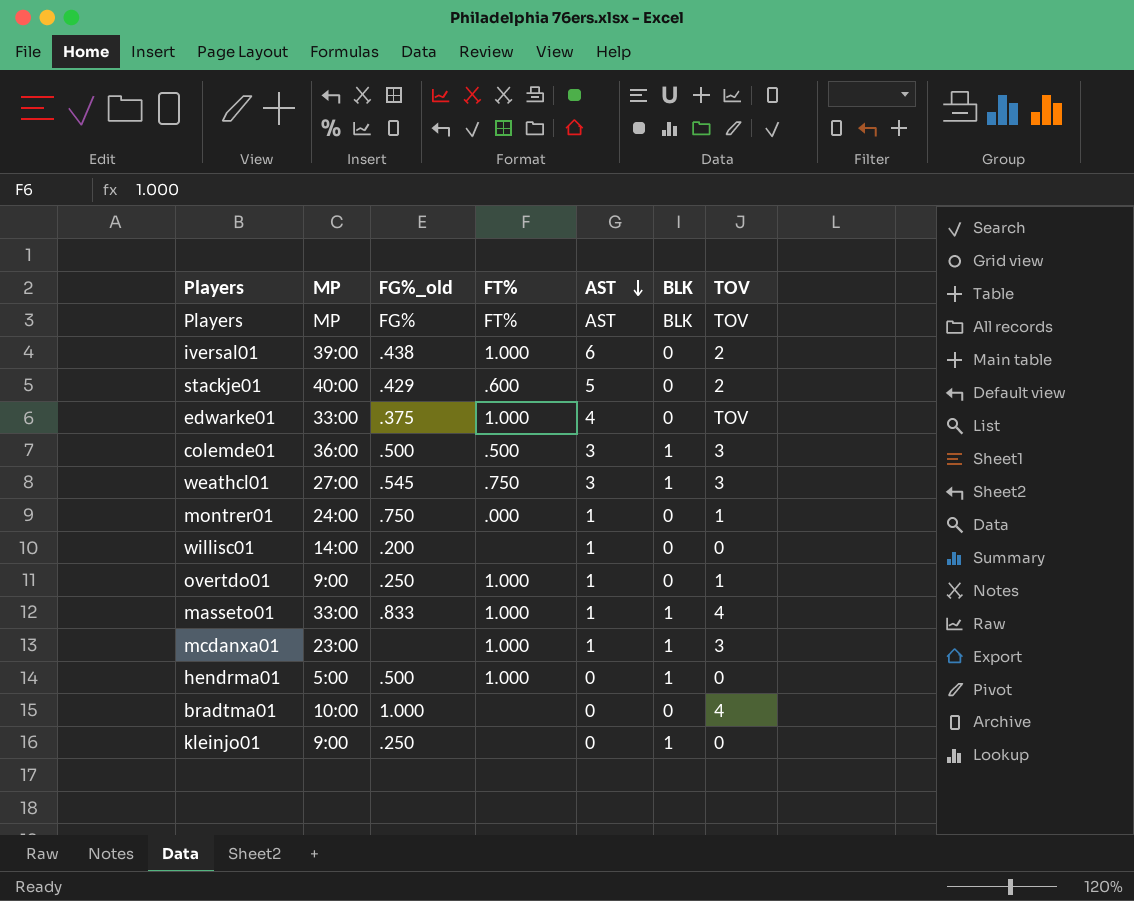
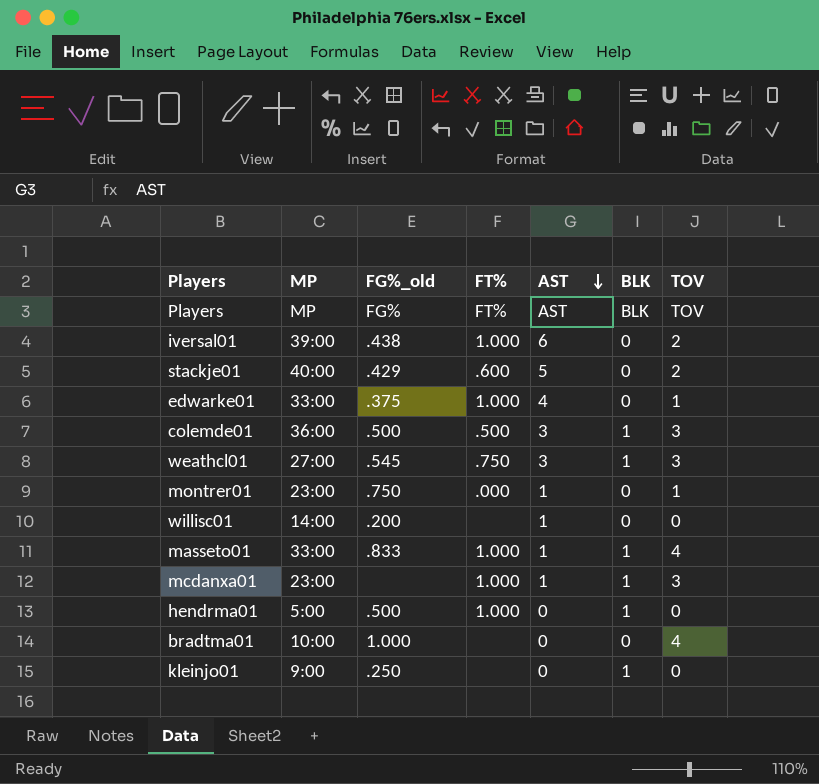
row overtdo01: 9:00 | .250 | 1.000 | 1 | 0 | 1 -> none
edwarke01 | TOV: TOV -> 1
montrer01 | MP: 24:00 -> 23:00

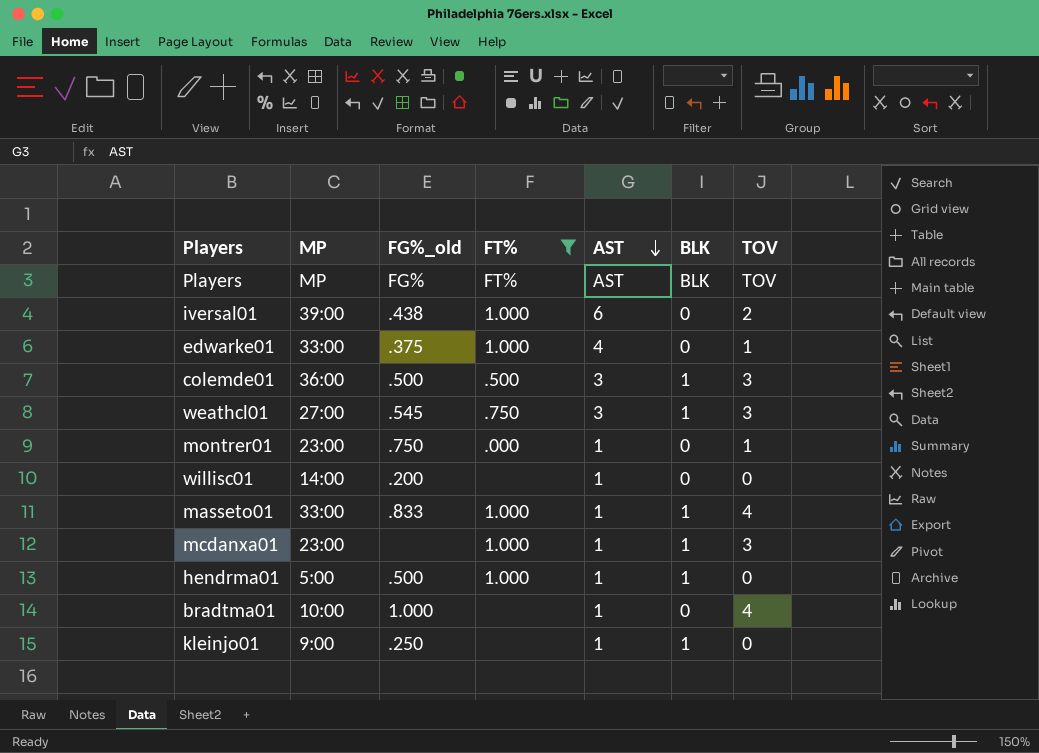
filter: none -> FT% != .600
hendrma01 | AST: 0 -> 1
bradtma01 | AST: 0 -> 1
kleinjo01 | AST: 0 -> 1

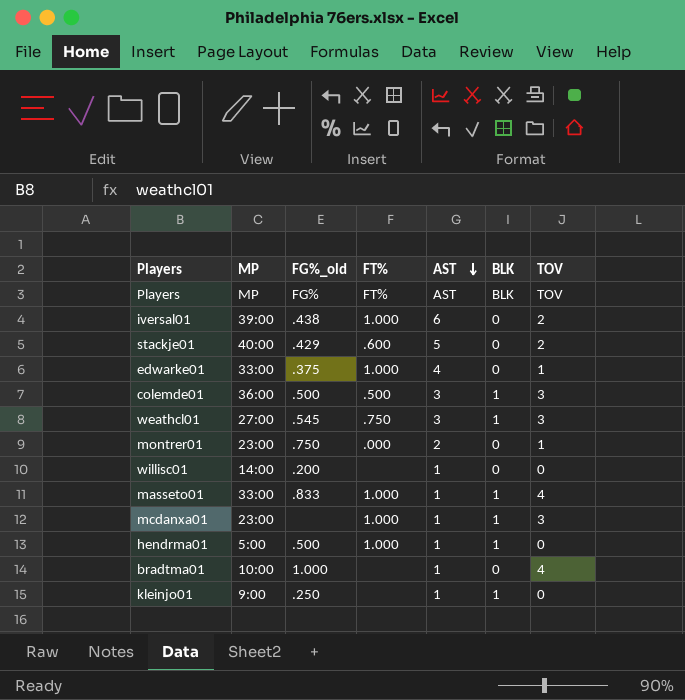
filter: FT% != .600 -> none
montrer01 | AST: 1 -> 2

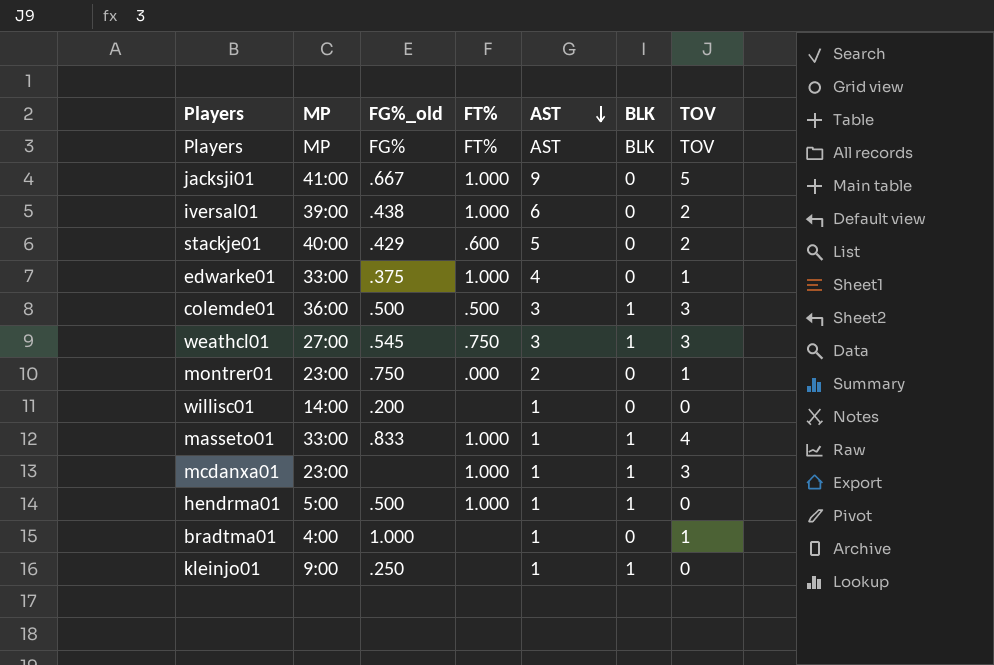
row jacksji01: none -> 41:00 | .667 | 1.000 | 9 | 0 | 5
bradtma01 | MP: 10:00 -> 4:00
bradtma01 | TOV: 4 -> 1

